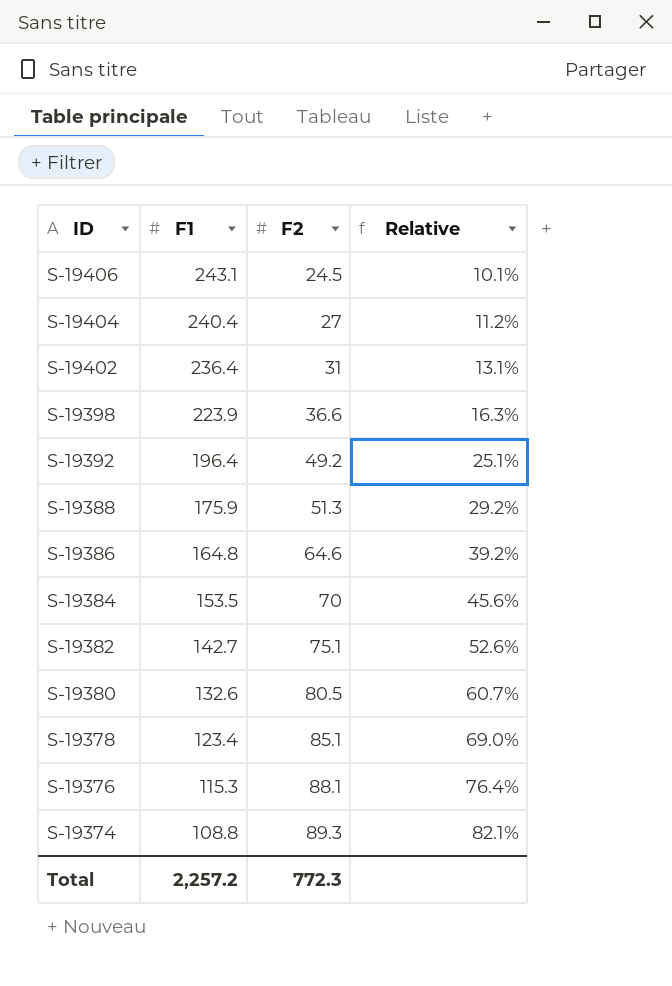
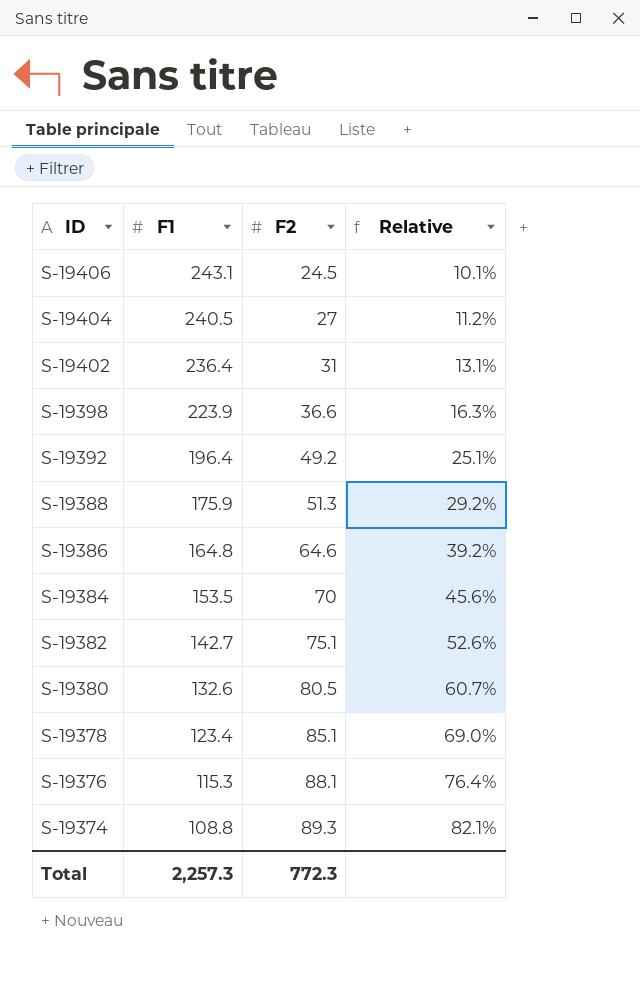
S-19404 | F1: 240.4 -> 240.5
Total | F1: 2,257.2 -> 2,257.3

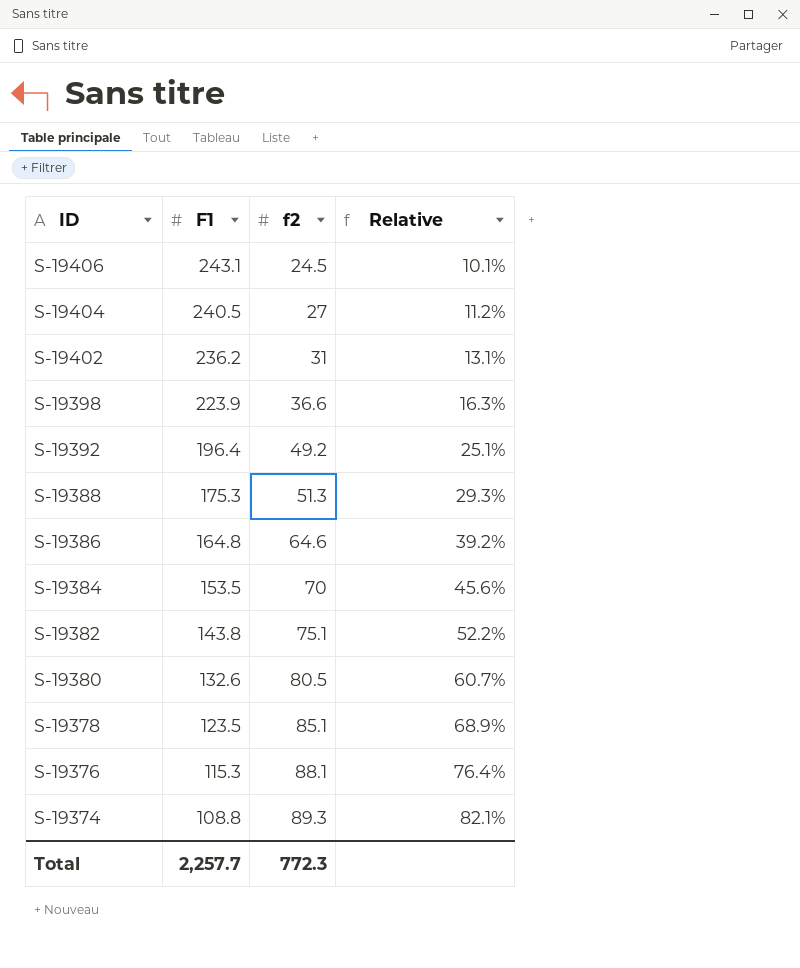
column name: F2 -> f2
S-19402 | F1: 236.4 -> 236.2
S-19388 | F1: 175.9 -> 175.3
S-19388 | Relative: 29.2% -> 29.3%
S-19382 | F1: 142.7 -> 143.8
S-19382 | Relative: 52.6% -> 52.2%
S-19378 | F1: 123.4 -> 123.5
S-19378 | Relative: 69.0% -> 68.9%
Total | F1: 2,257.3 -> 2,257.7

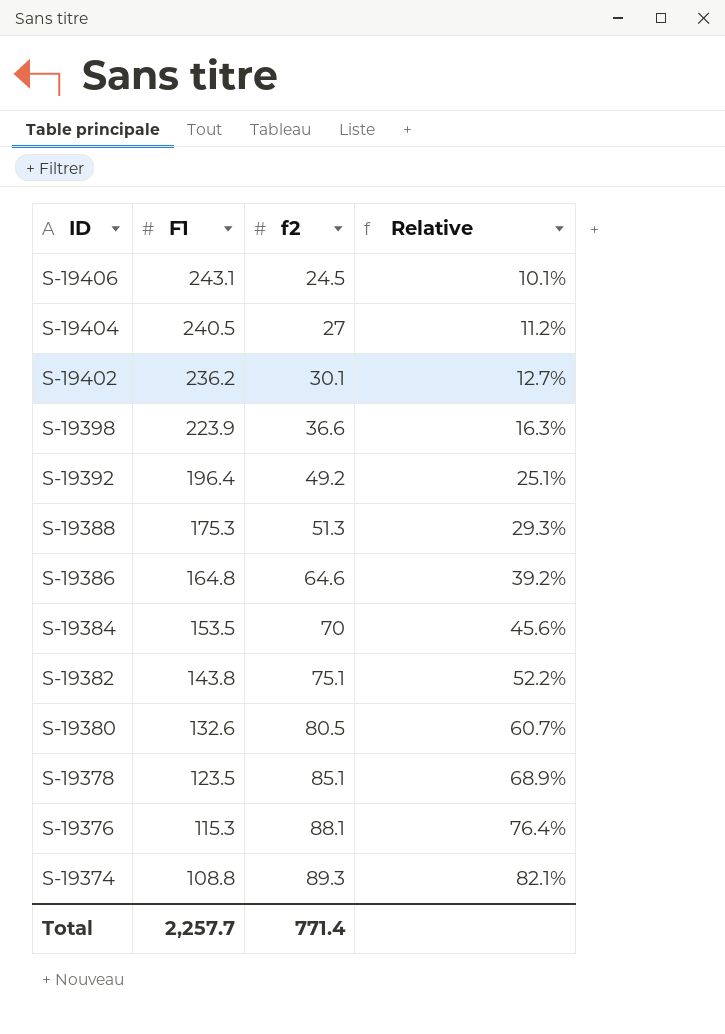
S-19402 | f2: 31 -> 30.1
S-19402 | Relative: 13.1% -> 12.7%
Total | f2: 772.3 -> 771.4

